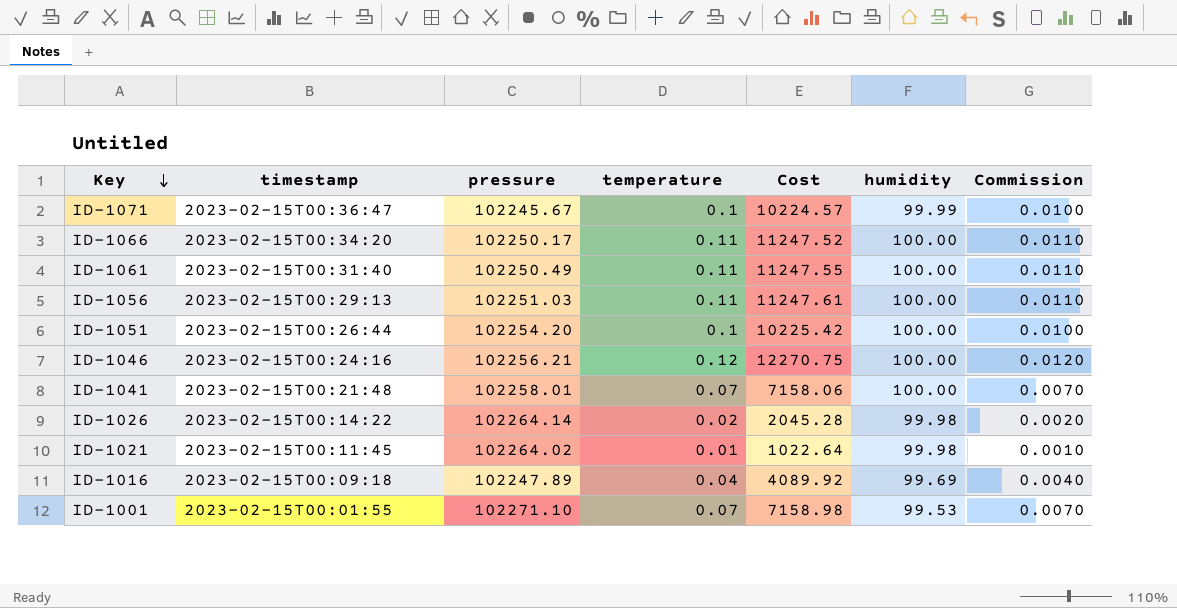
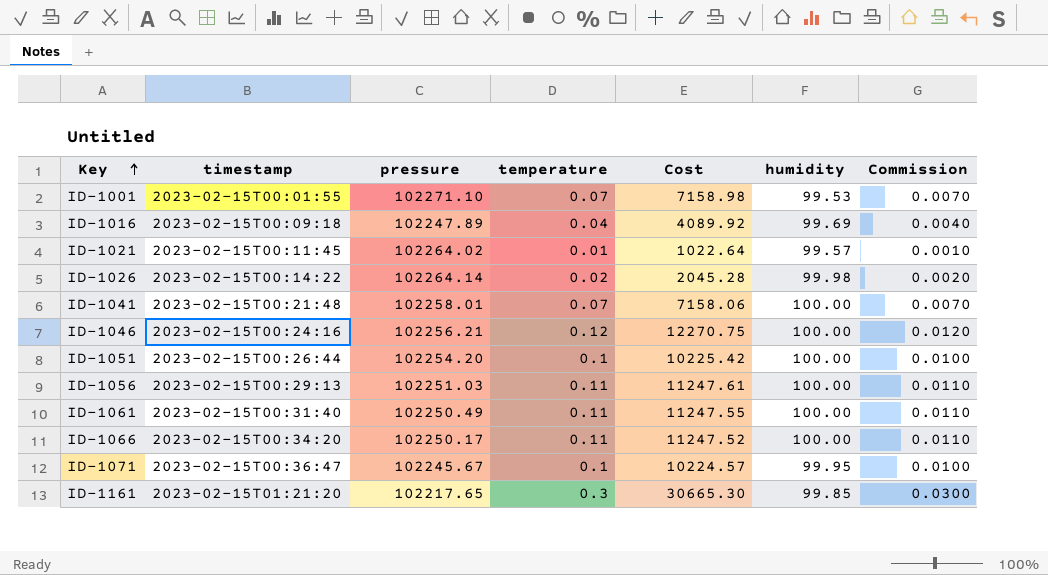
row order: Key descending -> Key ascending
ID-1021 | humidity: 99.98 -> 99.57
ID-1071 | humidity: 99.99 -> 99.95
row ID-1161: none -> 2023-02-15T01:21:20 | 102217.65 | 0.3 | 30665.30 | 99.85 | 0.0300

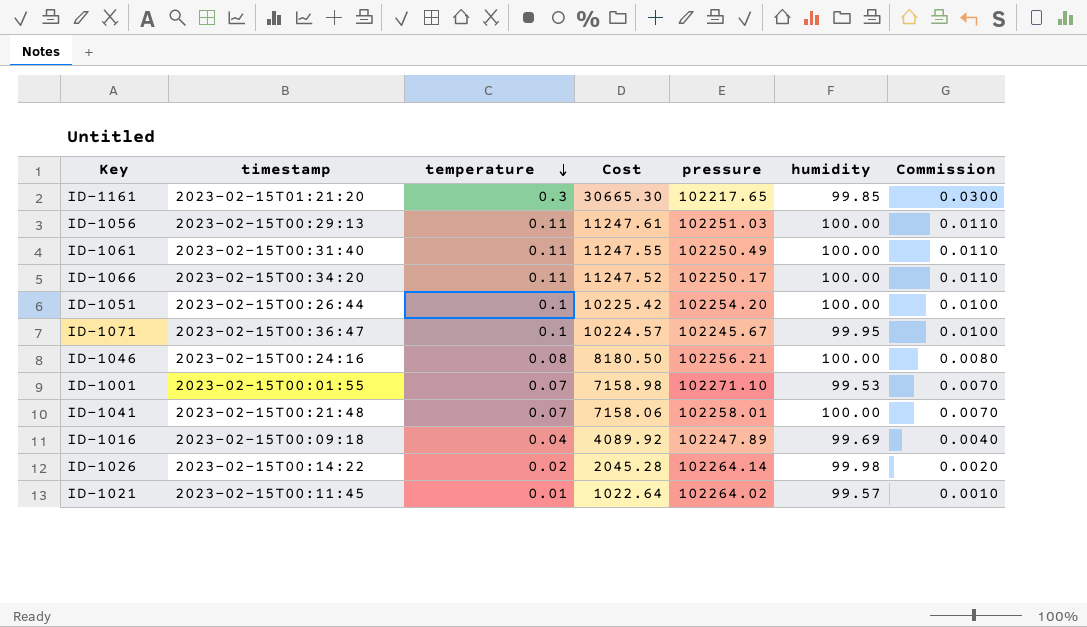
row order: Key ascending -> temperature descending
column pressure | position: 3 -> 5
ID-1046 | temperature: 0.12 -> 0.08
ID-1046 | Cost: 12270.75 -> 8180.50
ID-1046 | Commission: 0.0120 -> 0.0080

